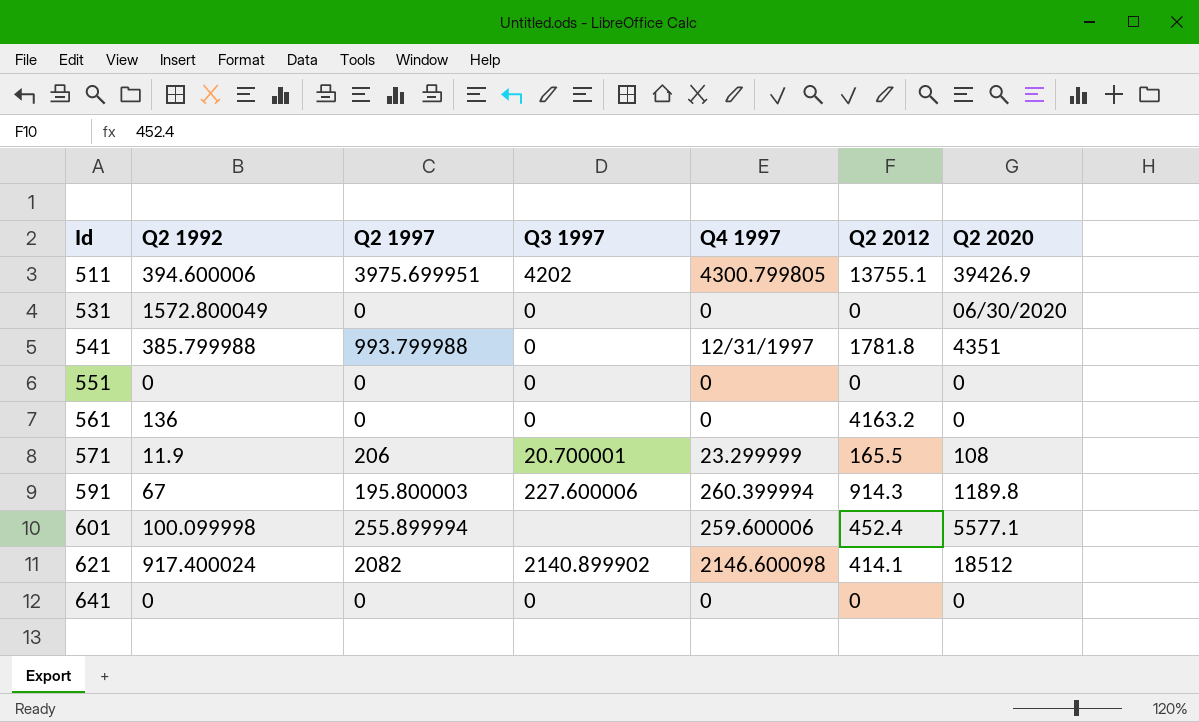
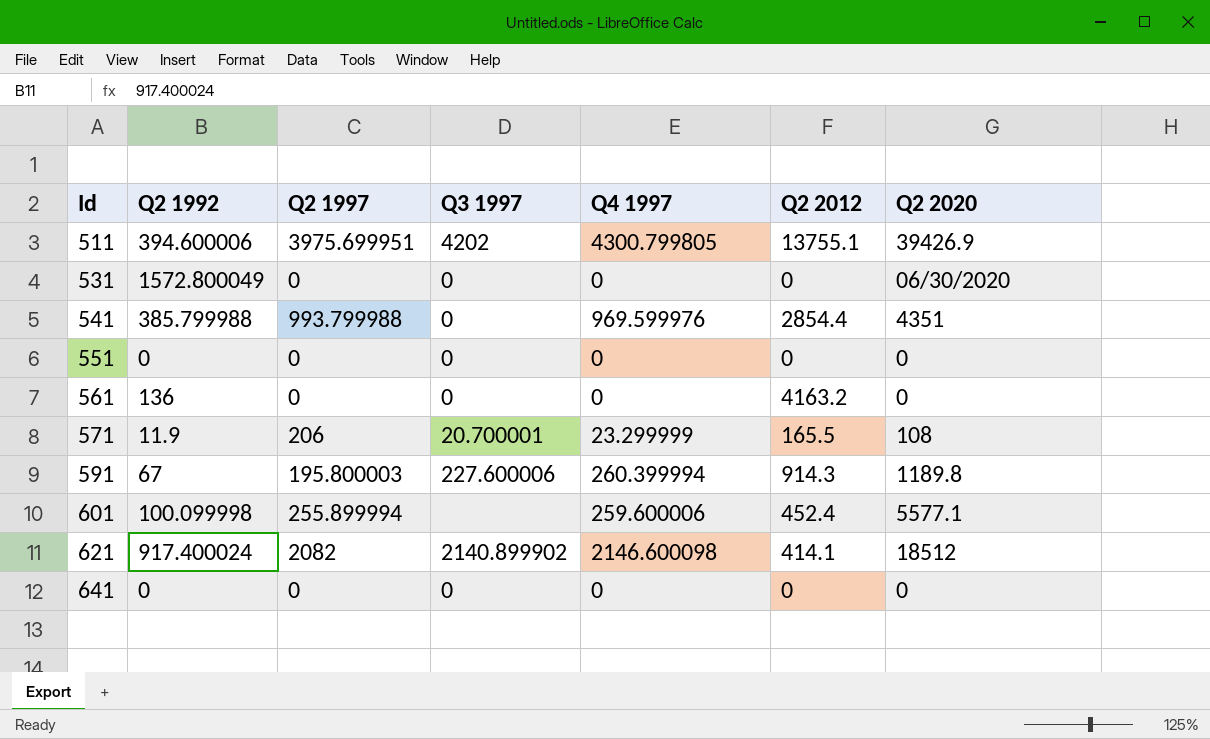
541 | Q4 1997: 12/31/1997 -> 969.599976
541 | Q2 2012: 1781.8 -> 2854.4

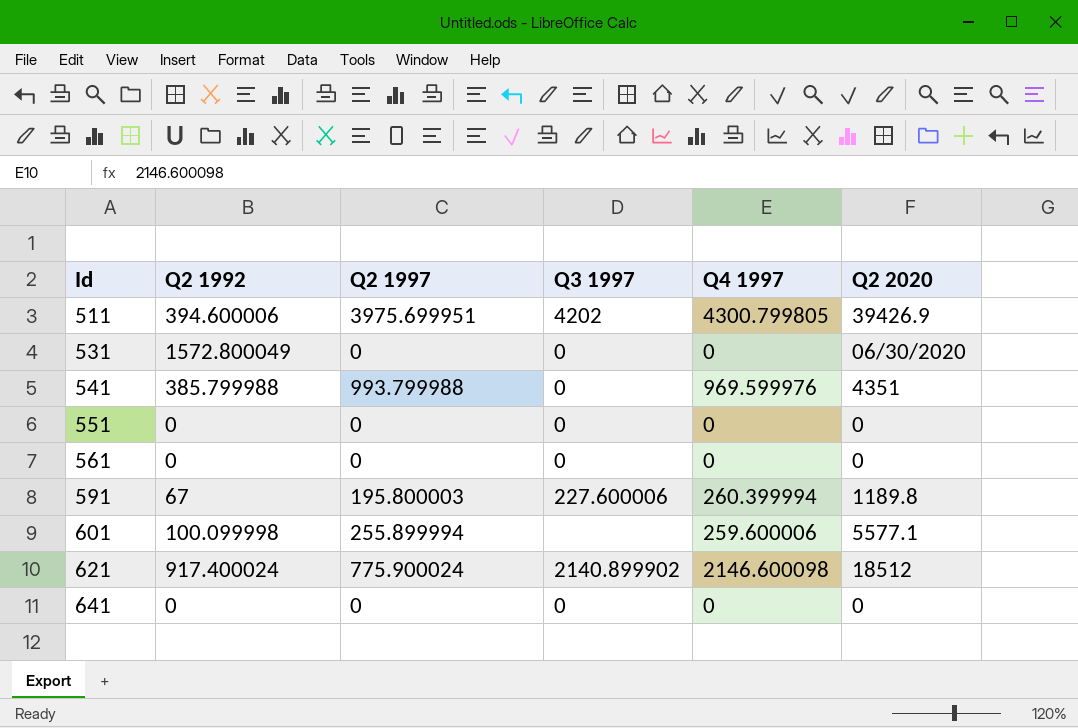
column Q2 2012 | position: 6 -> none
row 571: 11.9 | 206 | 20.700001 | 23.299999 | 165.5 | 108 -> none
561 | Q2 1992: 136 -> 0
621 | Q2 1997: 2082 -> 775.900024

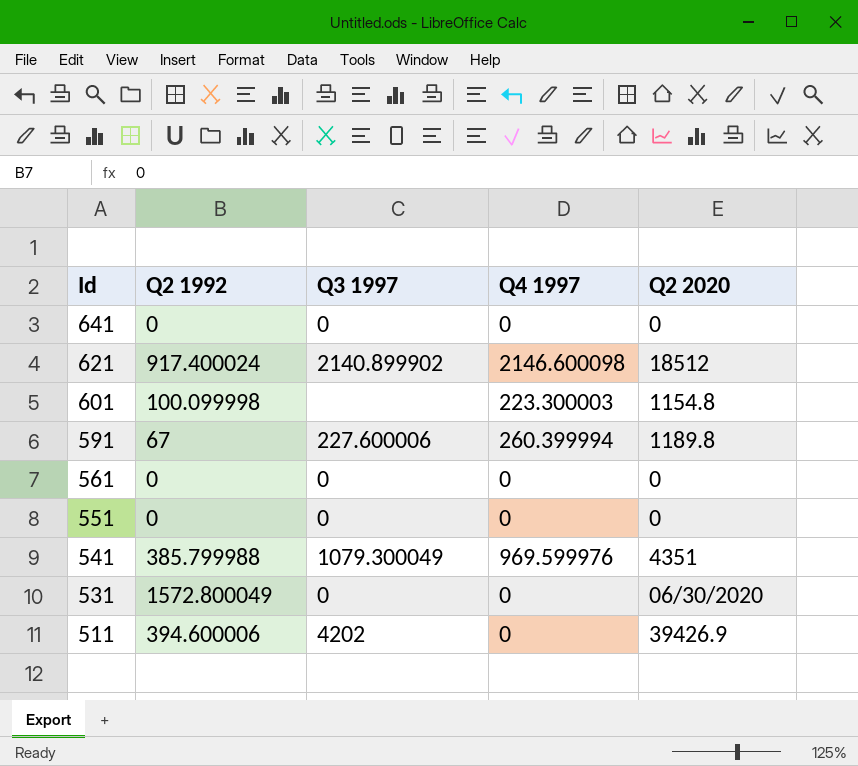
row order: Id ascending -> Id descending
column Q2 1997 | position: 3 -> none
601 | Q4 1997: 259.600006 -> 223.300003
601 | Q2 2020: 5577.1 -> 1154.8
541 | Q3 1997: 0 -> 1079.300049
511 | Q4 1997: 4300.799805 -> 0

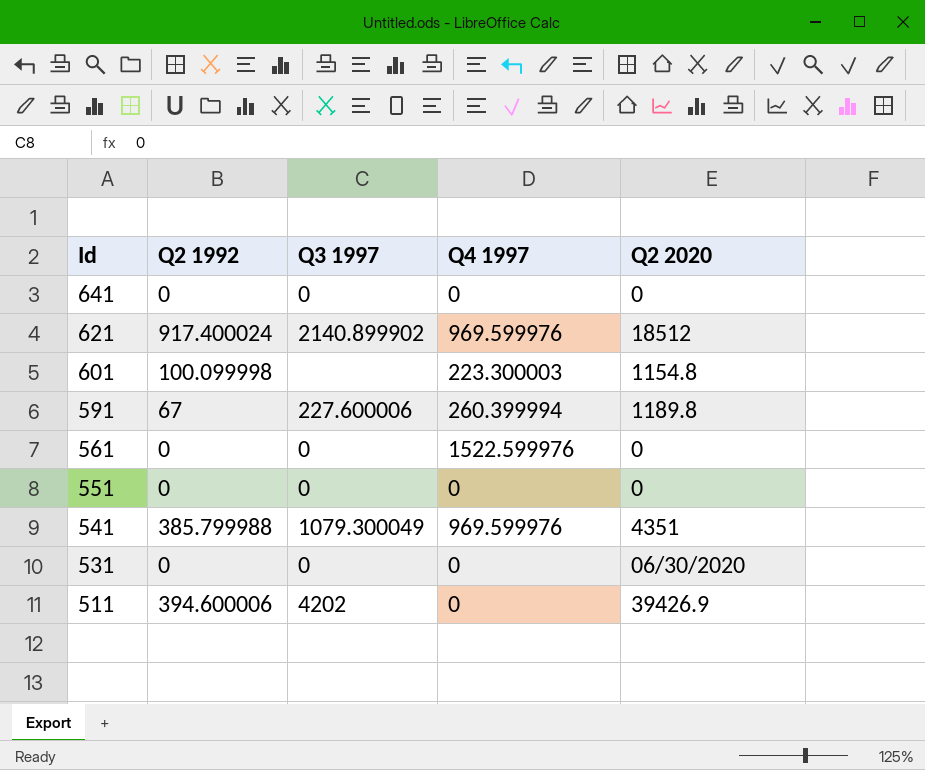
621 | Q4 1997: 2146.600098 -> 969.599976
561 | Q4 1997: 0 -> 1522.599976
531 | Q2 1992: 1572.800049 -> 0

